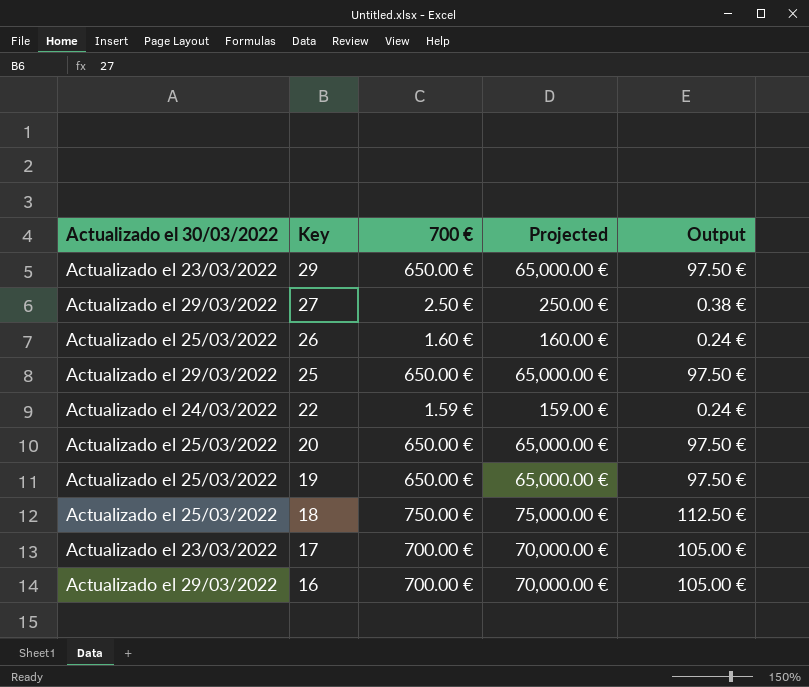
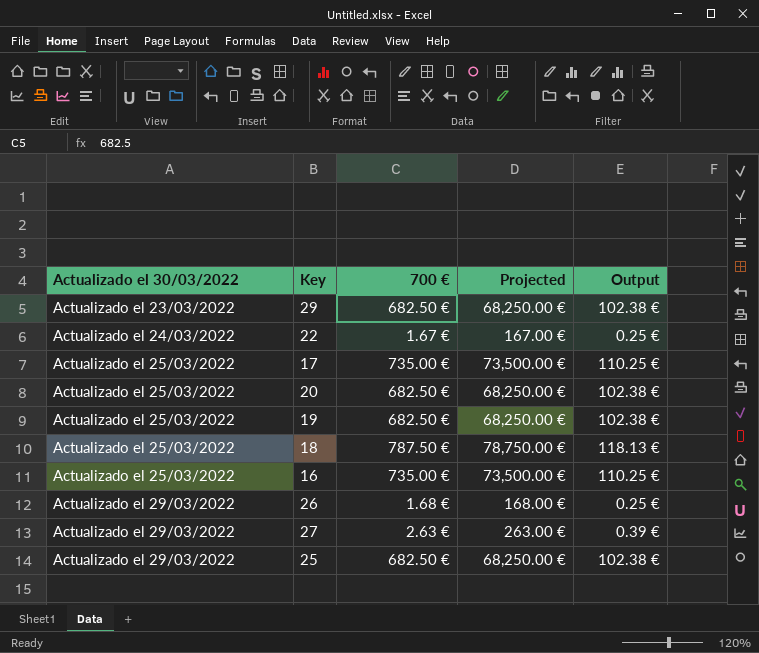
row order: Key descending -> Actualizado el 30/03/2022 ascending
29 | 700 €: 650.00 € -> 682.50 €
29 | Projected: 65,000.00 € -> 68,250.00 €
29 | Output: 97.50 € -> 102.38 €
22 | 700 €: 1.59 € -> 1.67 €
22 | Projected: 159.00 € -> 167.00 €
22 | Output: 0.24 € -> 0.25 €
17 | Actualizado el 30/03/2022: Actualizado el 23/03/2022 -> Actualizado el 25/03/2022
17 | 700 €: 700.00 € -> 735.00 €
17 | Projected: 70,000.00 € -> 73,500.00 €
17 | Output: 105.00 € -> 110.25 €
20 | 700 €: 650.00 € -> 682.50 €
20 | Projected: 65,000.00 € -> 68,250.00 €
20 | Output: 97.50 € -> 102.38 €
19 | 700 €: 650.00 € -> 682.50 €
19 | Projected: 65,000.00 € -> 68,250.00 €
19 | Output: 97.50 € -> 102.38 €
18 | 700 €: 750.00 € -> 787.50 €
18 | Projected: 75,000.00 € -> 78,750.00 €
18 | Output: 112.50 € -> 118.13 €
16 | Actualizado el 30/03/2022: Actualizado el 29/03/2022 -> Actualizado el 25/03/2022
16 | 700 €: 700.00 € -> 735.00 €
16 | Projected: 70,000.00 € -> 73,500.00 €
16 | Output: 105.00 € -> 110.25 €
26 | Actualizado el 30/03/2022: Actualizado el 25/03/2022 -> Actualizado el 29/03/2022
26 | 700 €: 1.60 € -> 1.68 €
26 | Projected: 160.00 € -> 168.00 €
26 | Output: 0.24 € -> 0.25 €
27 | 700 €: 2.50 € -> 2.63 €
27 | Projected: 250.00 € -> 263.00 €
27 | Output: 0.38 € -> 0.39 €
25 | 700 €: 650.00 € -> 682.50 €
25 | Projected: 65,000.00 € -> 68,250.00 €
25 | Output: 97.50 € -> 102.38 €

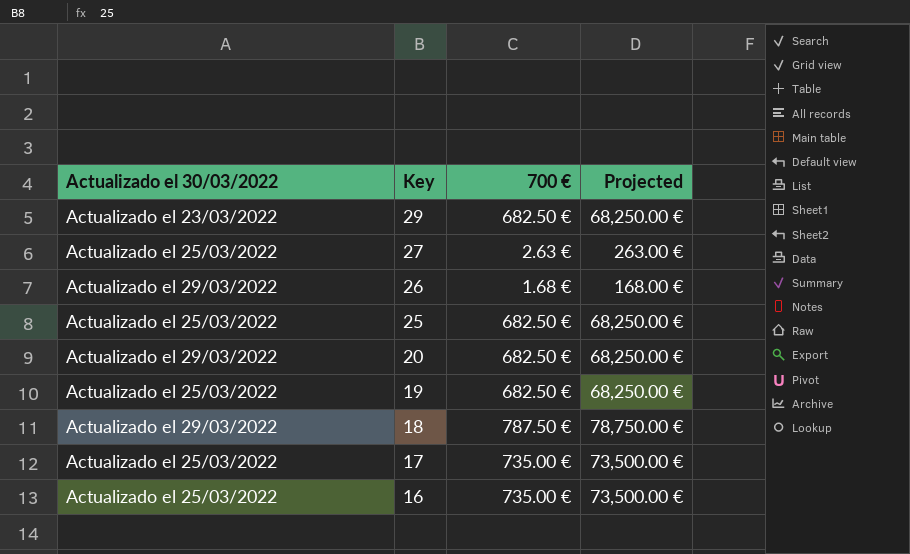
row order: Actualizado el 30/03/2022 ascending -> Key descending
column Output | formula: [700 €] * 0.15 -> none
row 22: Actualizado el 24/03/2022 | 1.67 € | 167.00 € | 0.25 € -> none
27 | Actualizado el 30/03/2022: Actualizado el 29/03/2022 -> Actualizado el 25/03/2022
25 | Actualizado el 30/03/2022: Actualizado el 29/03/2022 -> Actualizado el 25/03/2022
20 | Actualizado el 30/03/2022: Actualizado el 25/03/2022 -> Actualizado el 29/03/2022
18 | Actualizado el 30/03/2022: Actualizado el 25/03/2022 -> Actualizado el 29/03/2022

